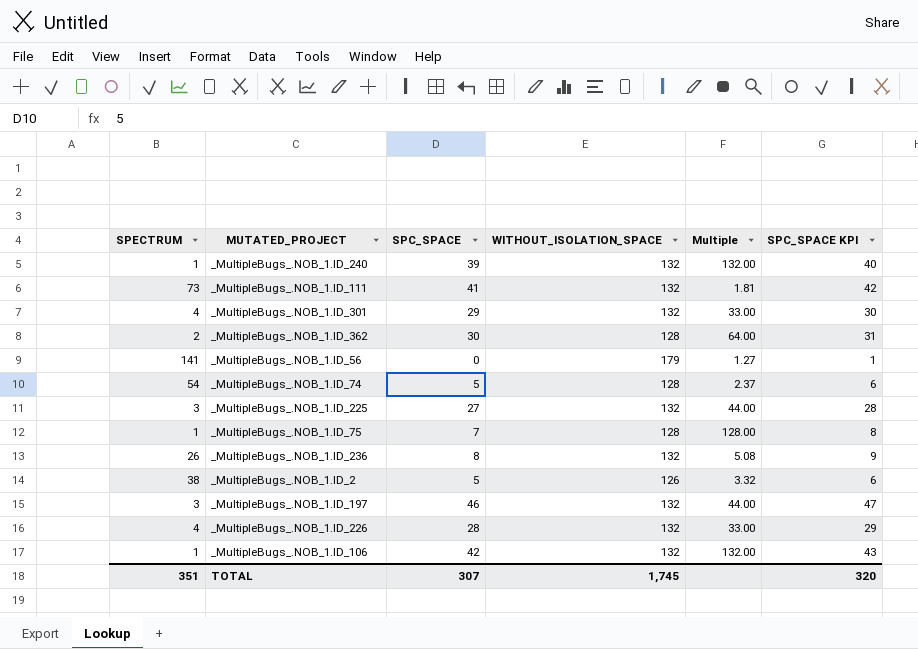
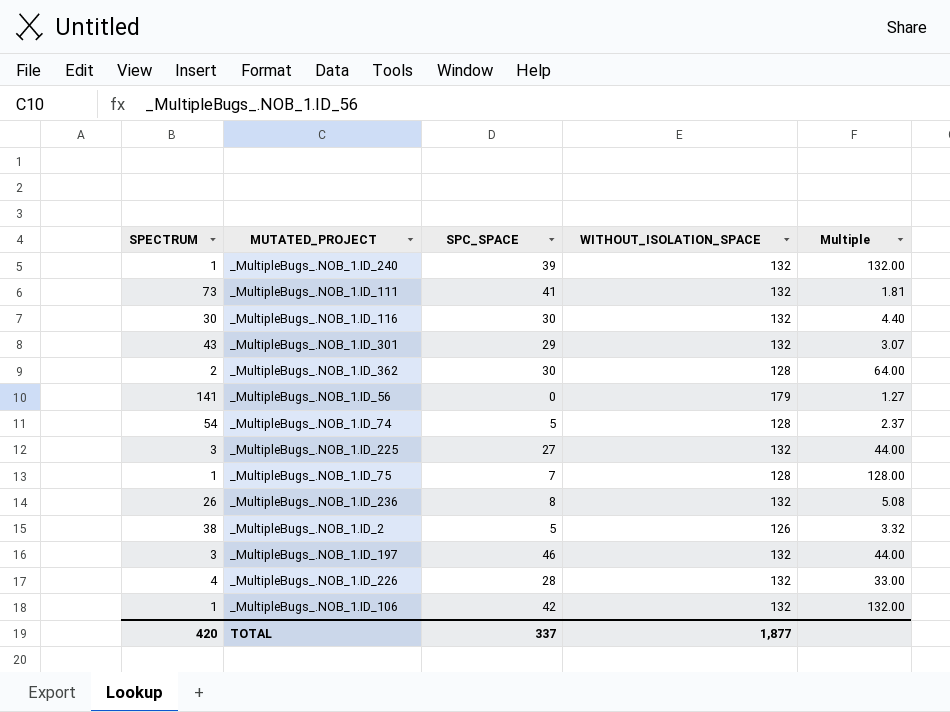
column SPC_SPACE KPI | formula: [SPC_SPACE] + 1 -> none
row _MultipleBugs_.NOB_1.ID_116: none -> 30 | 30 | 132 | 4.40
_MultipleBugs_.NOB_1.ID_301 | SPECTRUM: 4 -> 43
_MultipleBugs_.NOB_1.ID_301 | Multiple: 33.00 -> 3.07
TOTAL | SPECTRUM: 351 -> 420
TOTAL | SPC_SPACE: 307 -> 337
TOTAL | WITHOUT_ISOLATION_SPACE: 1,745 -> 1,877

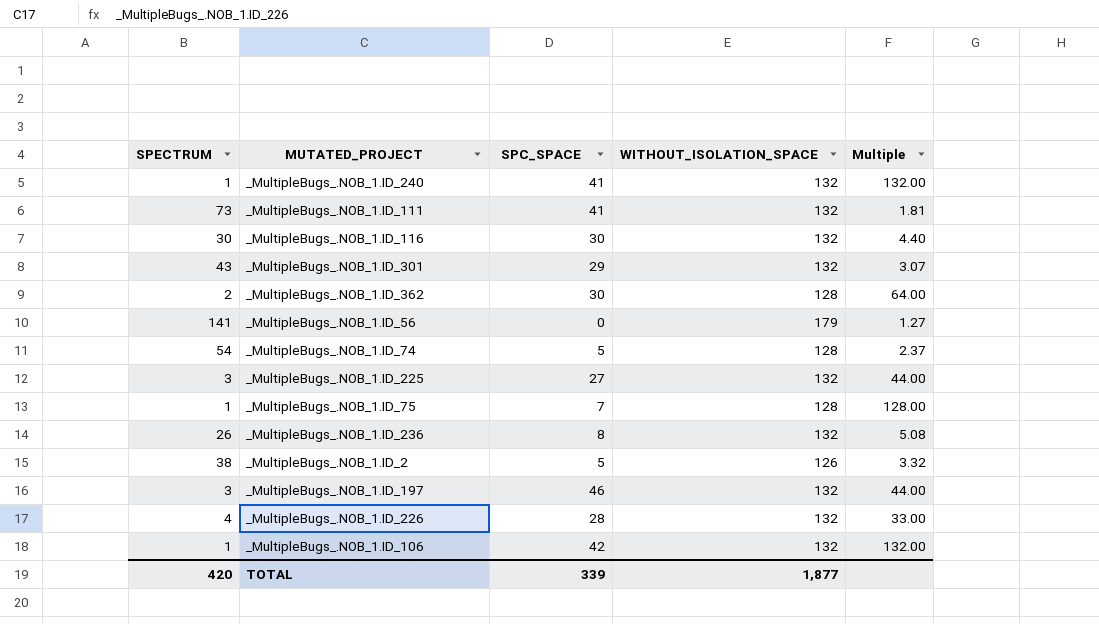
_MultipleBugs_.NOB_1.ID_240 | SPC_SPACE: 39 -> 41
TOTAL | SPC_SPACE: 337 -> 339

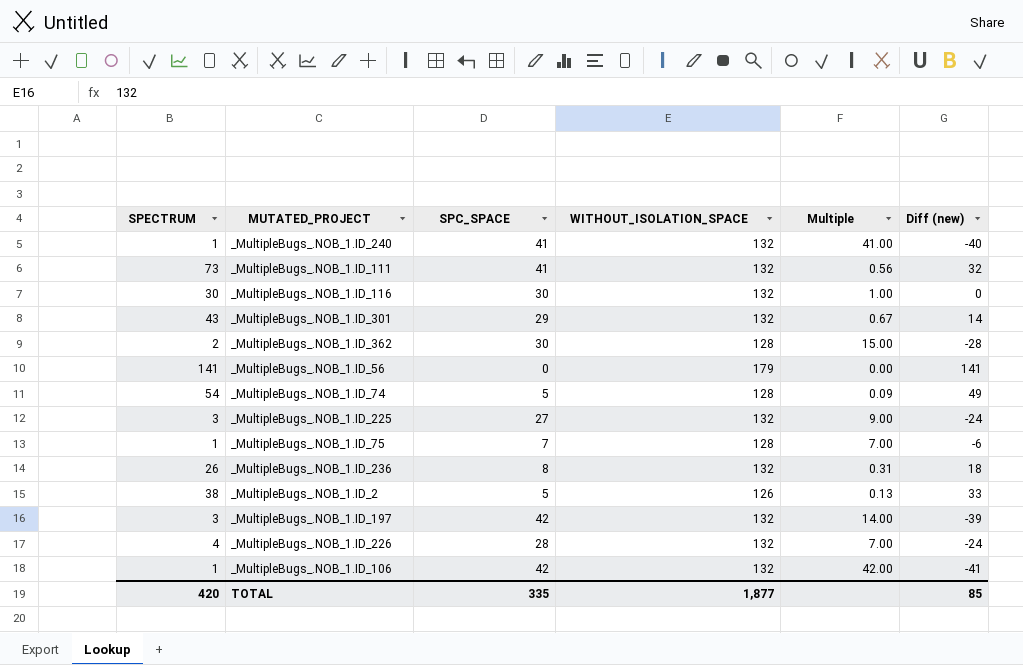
column Multiple | formula: [WITHOUT_ISOLATION_SPACE] / [SPECTRUM] -> [SPC_SPACE] / [SPECTRUM]
column Diff (new) | formula: none -> [SPECTRUM] - [SPC_SPACE]
_MultipleBugs_.NOB_1.ID_197 | SPC_SPACE: 46 -> 42
TOTAL | SPC_SPACE: 339 -> 335

